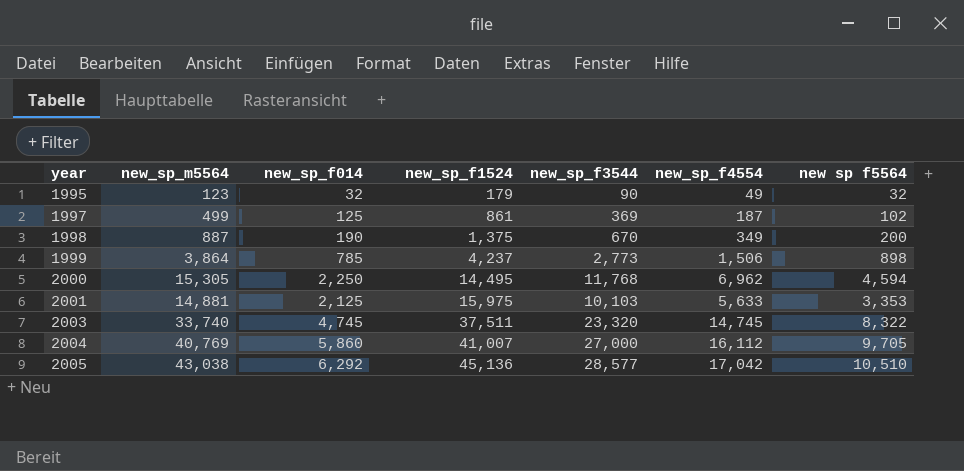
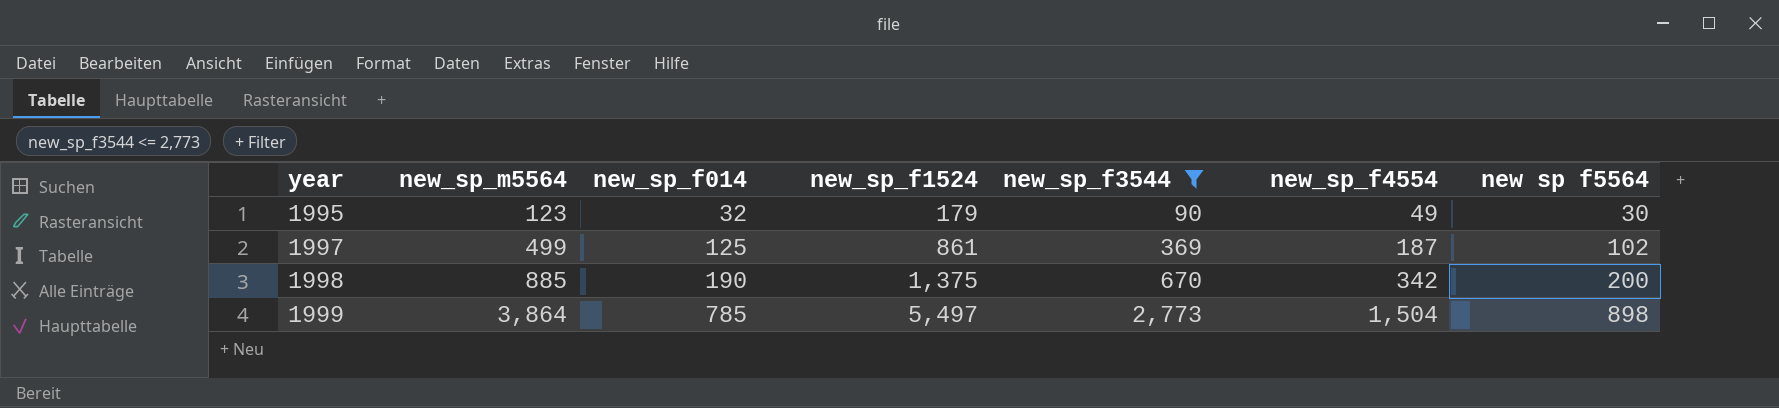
filter: none -> new_sp_f3544 <= 2,773
1995 | new sp f5564: 32 -> 30
1998 | new_sp_m5564: 887 -> 885
1998 | new_sp_f4554: 349 -> 342
1999 | new_sp_f1524: 4,237 -> 5,497
1999 | new_sp_f4554: 1,506 -> 1,504

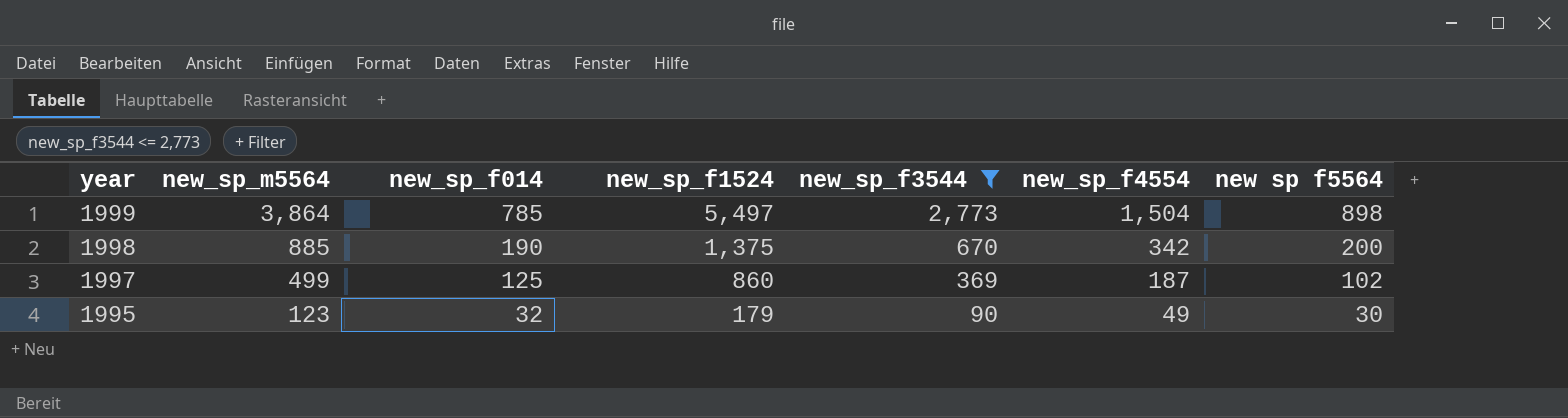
row order: year ascending -> year descending
1997 | new_sp_f1524: 861 -> 860

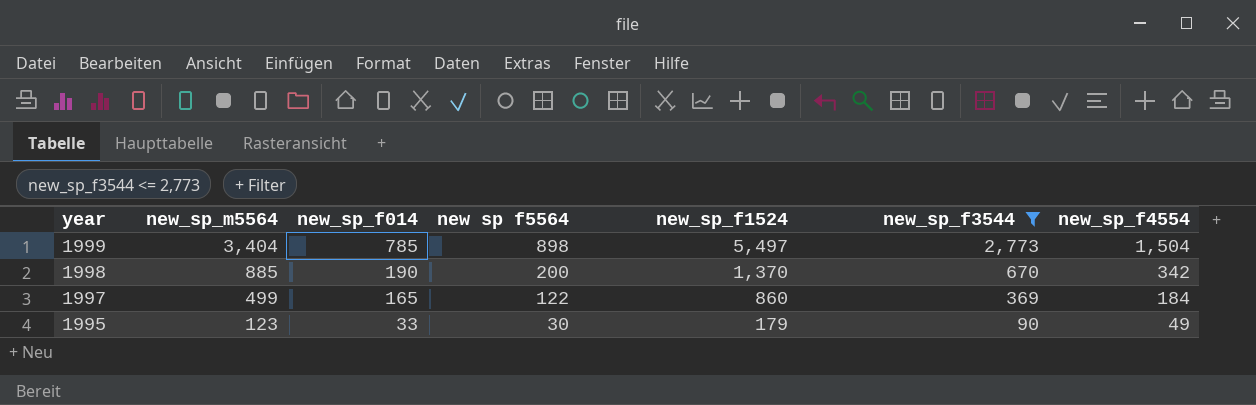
column new sp f5564 | position: 7 -> 4
1999 | new_sp_m5564: 3,864 -> 3,404
1998 | new_sp_f1524: 1,375 -> 1,370
1997 | new_sp_f014: 125 -> 165
1997 | new sp f5564: 102 -> 122
1997 | new_sp_f4554: 187 -> 184
1995 | new_sp_f014: 32 -> 33

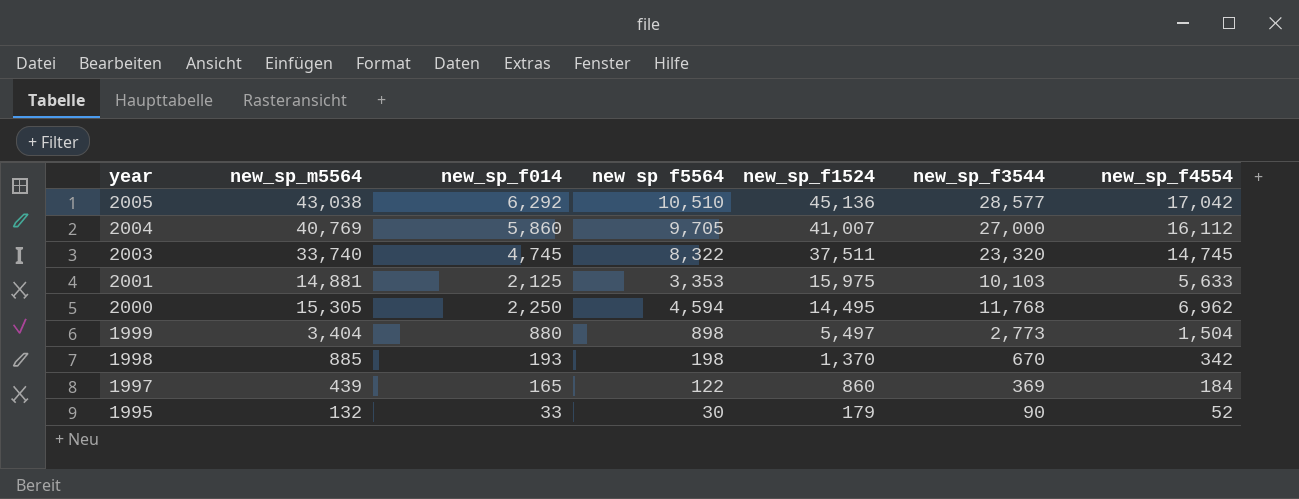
filter: new_sp_f3544 <= 2,773 -> none
1999 | new_sp_f014: 785 -> 880
1998 | new_sp_f014: 190 -> 193
1998 | new sp f5564: 200 -> 198
1997 | new_sp_m5564: 499 -> 439
1995 | new_sp_m5564: 123 -> 132
1995 | new_sp_f4554: 49 -> 52

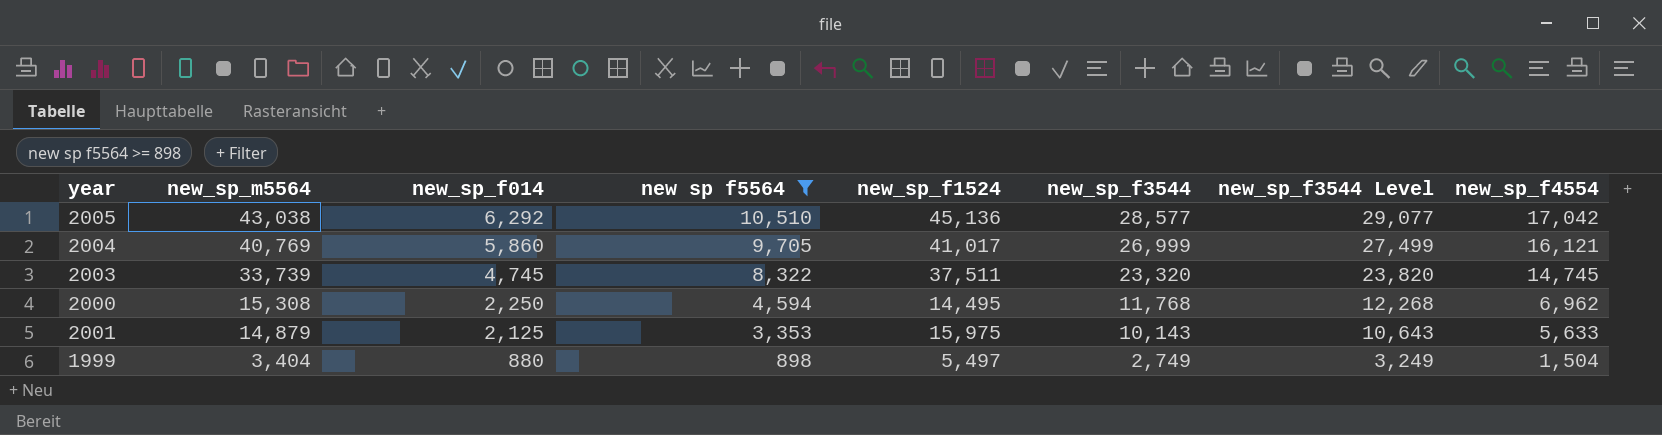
filter: none -> new sp f5564 >= 898
row order: year descending -> new_sp_m5564 descending
column new_sp_f3544 Level | formula: none -> [new_sp_f3544] + 500
2004 | new_sp_f1524: 41,007 -> 41,017
2004 | new_sp_f3544: 27,000 -> 26,999
2004 | new_sp_f4554: 16,112 -> 16,121
2003 | new_sp_m5564: 33,740 -> 33,739
2000 | new_sp_m5564: 15,305 -> 15,308
2001 | new_sp_m5564: 14,881 -> 14,879
2001 | new_sp_f3544: 10,103 -> 10,143
1999 | new_sp_f3544: 2,773 -> 2,749

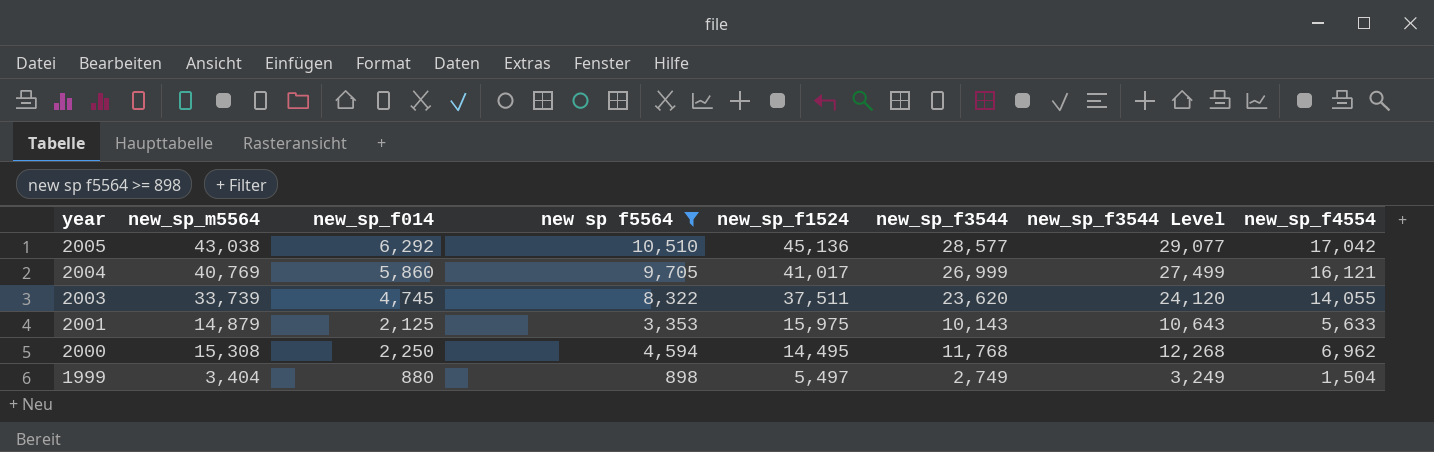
row order: new_sp_m5564 descending -> year descending
2003 | new_sp_f3544: 23,320 -> 23,620
2003 | new_sp_f3544 Level: 23,820 -> 24,120
2003 | new_sp_f4554: 14,745 -> 14,055

